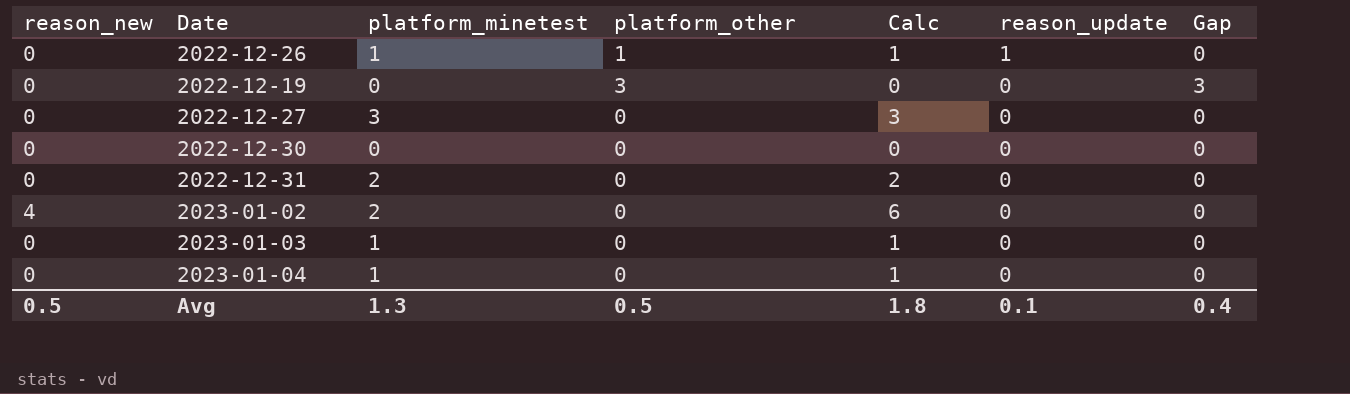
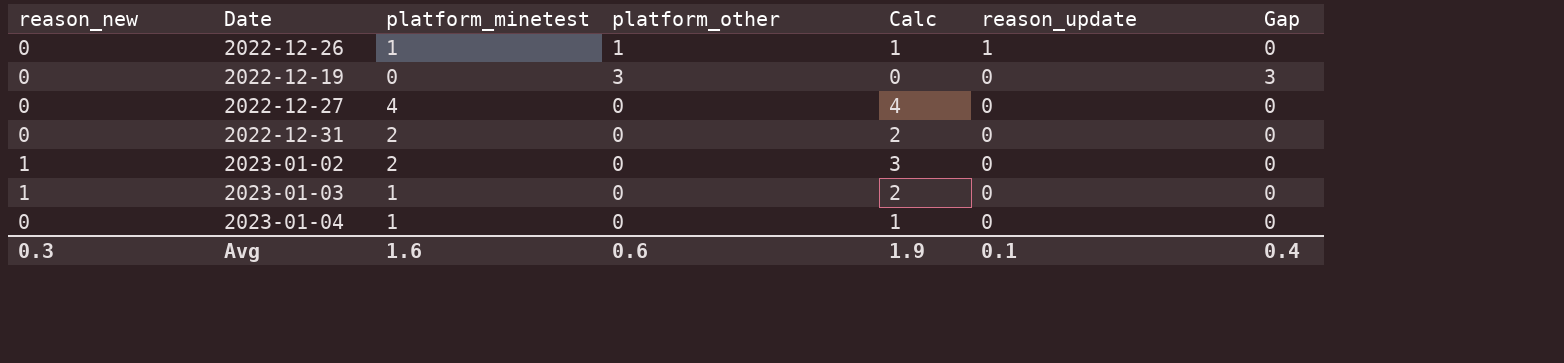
row 2022-12-30: 0 | 0 | 0 | 0 | 0 | 0 -> none
2022-12-27 | platform_minetest: 3 -> 4
2022-12-27 | Calc: 3 -> 4
2023-01-02 | reason_new: 4 -> 1
2023-01-02 | Calc: 6 -> 3
2023-01-03 | reason_new: 0 -> 1
2023-01-03 | Calc: 1 -> 2
Avg | reason_new: 0.5 -> 0.3
Avg | platform_minetest: 1.3 -> 1.6
Avg | platform_other: 0.5 -> 0.6
Avg | Calc: 1.8 -> 1.9

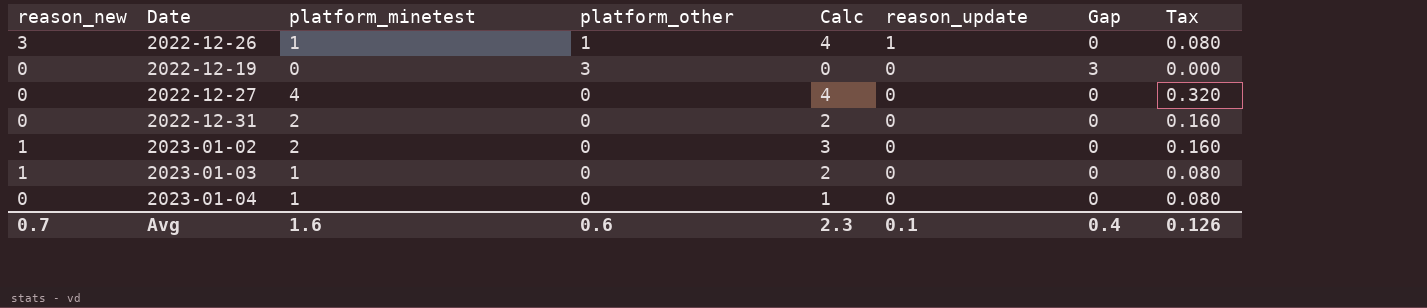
column Tax | formula: none -> [platform_minetest] * 0.08
2022-12-26 | reason_new: 0 -> 3
2022-12-26 | Calc: 1 -> 4
Avg | reason_new: 0.3 -> 0.7
Avg | Calc: 1.9 -> 2.3

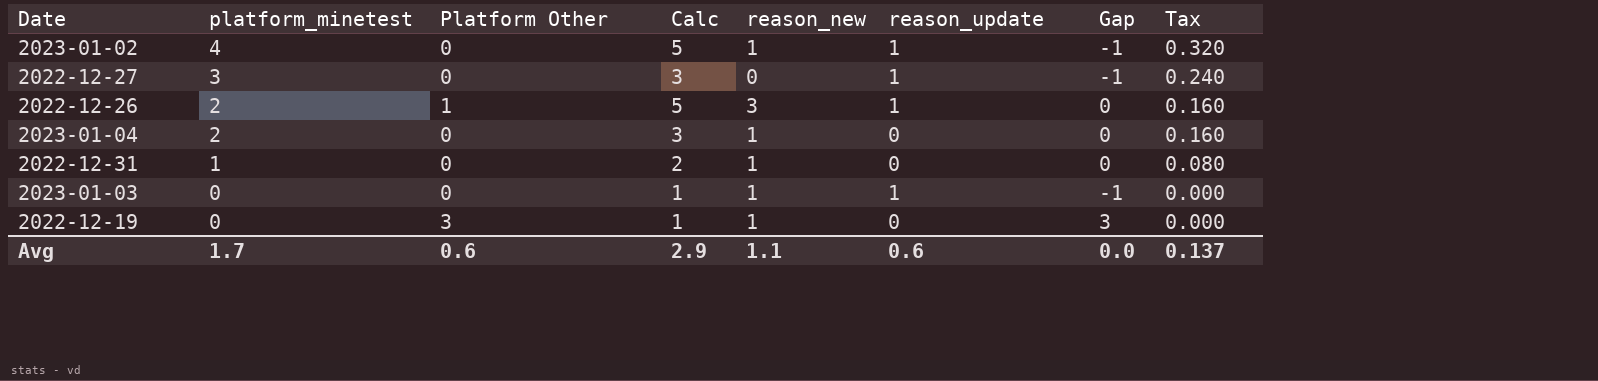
row order: reason_update descending -> platform_minetest descending
column name: platform_other -> Platform Other
column reason_new | position: 1 -> 5
2023-01-02 | platform_minetest: 2 -> 4
2023-01-02 | Calc: 3 -> 5
2023-01-02 | reason_update: 0 -> 1
2023-01-02 | Gap: 0 -> -1
2023-01-02 | Tax: 0.160 -> 0.320
2022-12-27 | platform_minetest: 4 -> 3
2022-12-27 | Calc: 4 -> 3
2022-12-27 | reason_update: 0 -> 1
2022-12-27 | Gap: 0 -> -1
2022-12-27 | Tax: 0.320 -> 0.240
2022-12-26 | platform_minetest: 1 -> 2
2022-12-26 | Calc: 4 -> 5
2022-12-26 | Tax: 0.080 -> 0.160
2023-01-04 | platform_minetest: 1 -> 2
2023-01-04 | Calc: 1 -> 3
2023-01-04 | reason_new: 0 -> 1
2023-01-04 | Tax: 0.080 -> 0.160
2022-12-31 | platform_minetest: 2 -> 1
2022-12-31 | reason_new: 0 -> 1
2022-12-31 | Tax: 0.160 -> 0.080
2023-01-03 | platform_minetest: 1 -> 0
2023-01-03 | Calc: 2 -> 1
2023-01-03 | reason_update: 0 -> 1
2023-01-03 | Gap: 0 -> -1
2023-01-03 | Tax: 0.080 -> 0.000
2022-12-19 | Calc: 0 -> 1
2022-12-19 | reason_new: 0 -> 1
Avg | platform_minetest: 1.6 -> 1.7
Avg | Calc: 2.3 -> 2.9
Avg | reason_new: 0.7 -> 1.1
Avg | reason_update: 0.1 -> 0.6
Avg | Gap: 0.4 -> 0.0
Avg | Tax: 0.126 -> 0.137

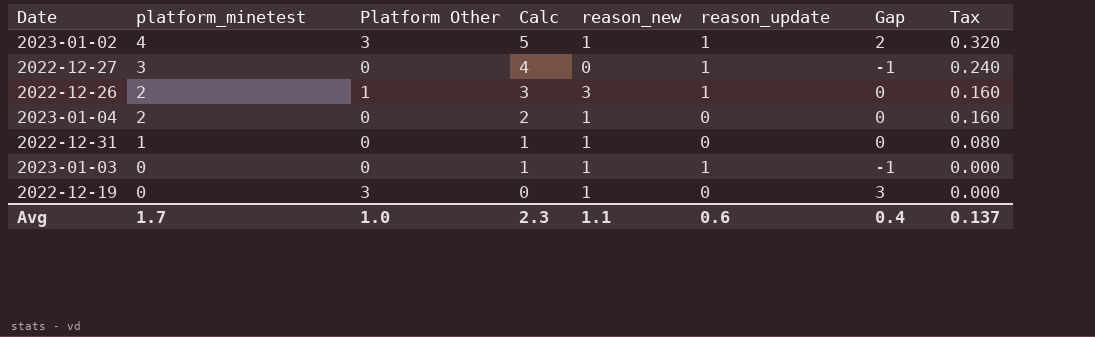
column Calc | formula: [platform_minetest] + [reason_new] -> [platform_minetest] + [reason_update]
2023-01-02 | Platform Other: 0 -> 3
2023-01-02 | Gap: -1 -> 2
Avg | Platform Other: 0.6 -> 1.0
Avg | Calc: 2.9 -> 2.3
Avg | Gap: 0.0 -> 0.4

